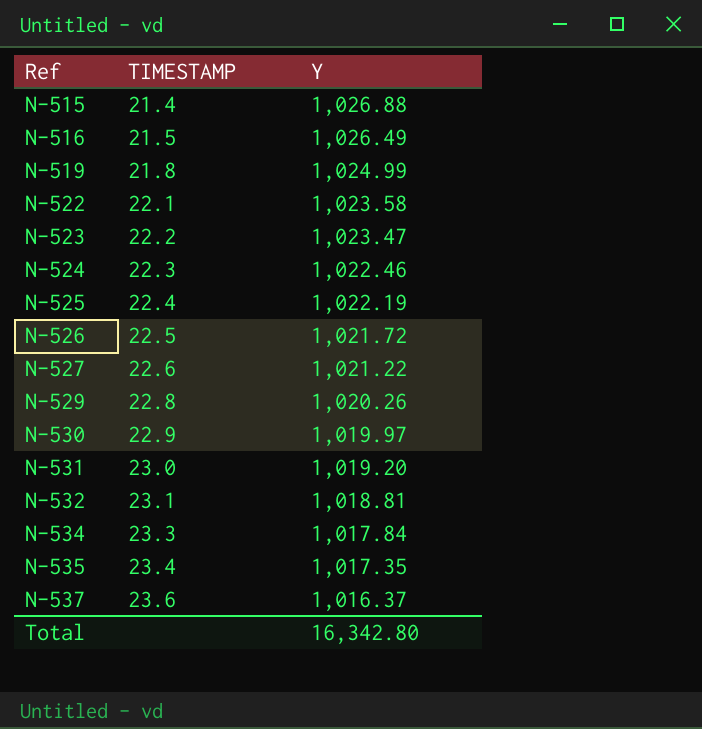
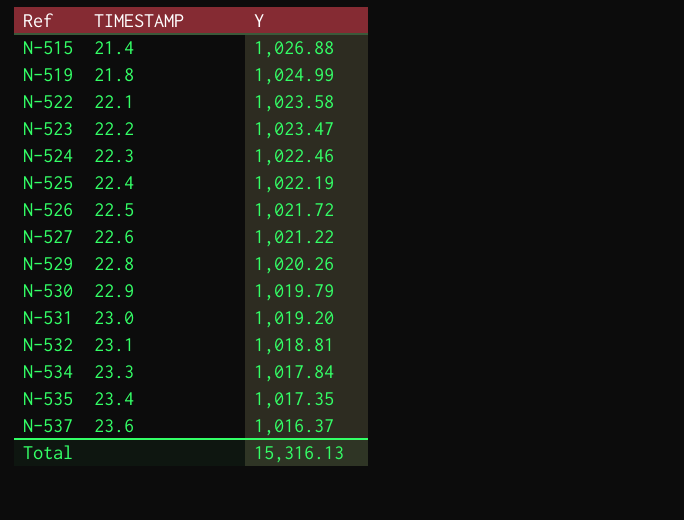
row N-516: 21.5 | 1,026.49 -> none
N-530 | Y: 1,019.97 -> 1,019.79
Total | Y: 16,342.80 -> 15,316.13

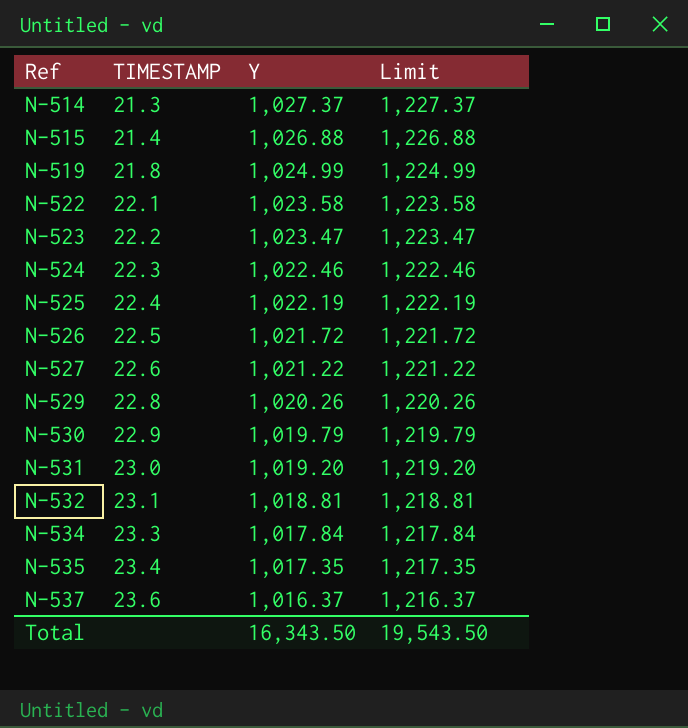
column Limit | formula: none -> [Y] + 200
row N-514: none -> 21.3 | 1,027.37 | 1,227.37
Total | Y: 15,316.13 -> 16,343.50

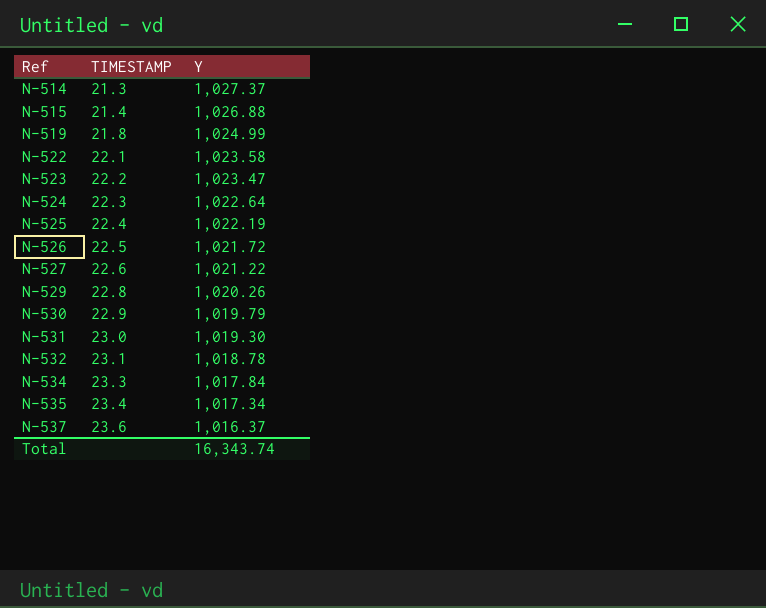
column Limit | formula: [Y] + 200 -> none
N-524 | Y: 1,022.46 -> 1,022.64
N-531 | Y: 1,019.20 -> 1,019.30
N-532 | Y: 1,018.81 -> 1,018.78
N-535 | Y: 1,017.35 -> 1,017.34
Total | Y: 16,343.50 -> 16,343.74

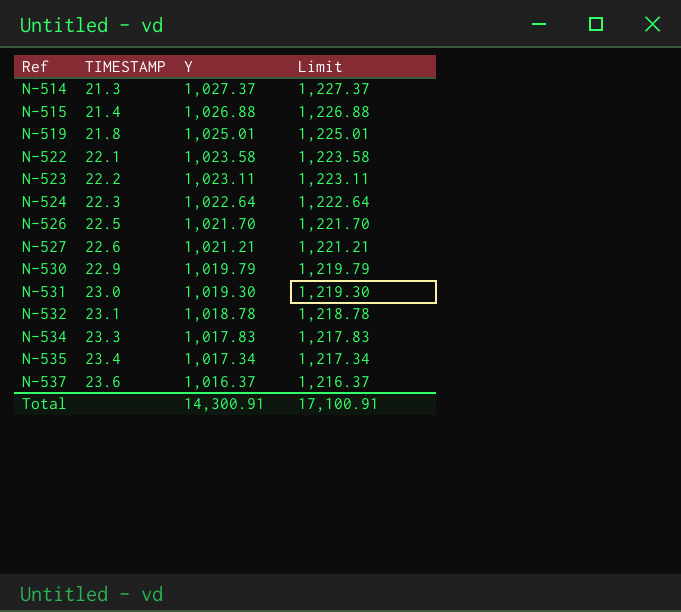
column Limit | formula: none -> [Y] + 200
row N-525: 22.4 | 1,022.19 -> none
row N-529: 22.8 | 1,020.26 -> none
N-519 | Y: 1,024.99 -> 1,025.01
N-523 | Y: 1,023.47 -> 1,023.11
N-526 | Y: 1,021.72 -> 1,021.70
N-527 | Y: 1,021.22 -> 1,021.21
N-534 | Y: 1,017.84 -> 1,017.83
Total | Y: 16,343.74 -> 14,300.91

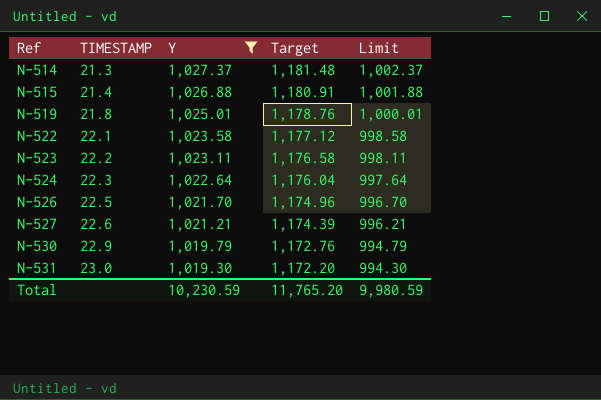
filter: none -> Y >= 1,019.30
column Target | formula: none -> [Y] * 1.15
column Limit | formula: [Y] + 200 -> [Y] - 25
Total | Y: 14,300.91 -> 10,230.59
Total | Limit: 17,100.91 -> 9,980.59

